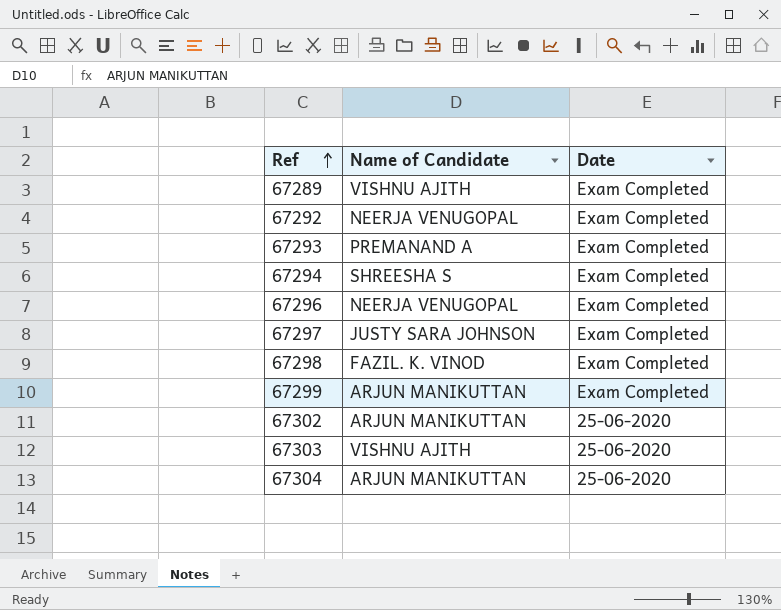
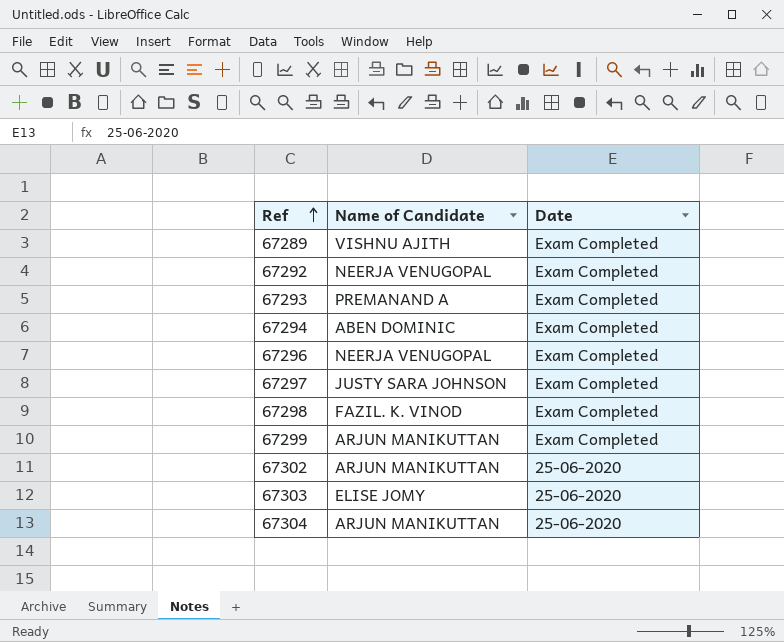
67294 | Name of Candidate: SHREESHA S -> ABEN DOMINIC
67303 | Name of Candidate: VISHNU AJITH -> ELISE JOMY

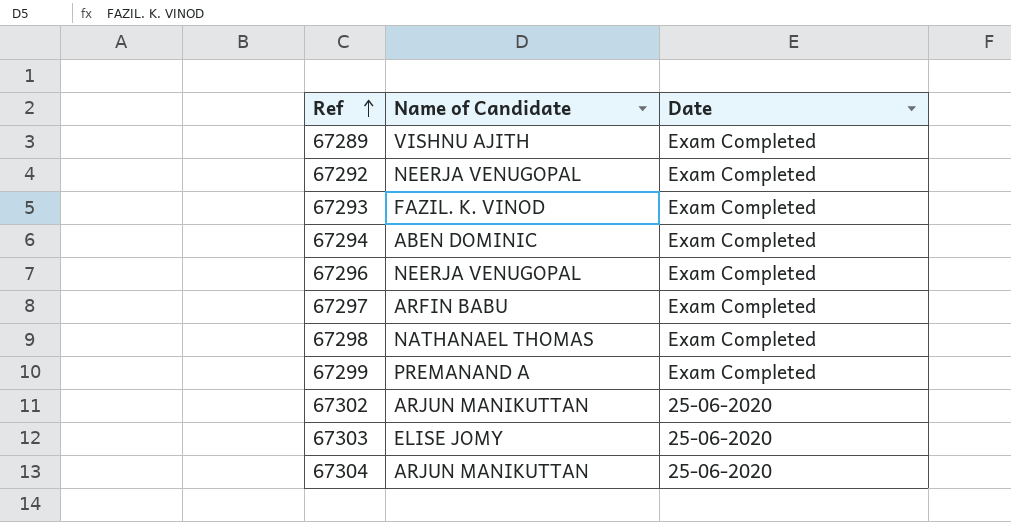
67293 | Name of Candidate: PREMANAND A -> FAZIL. K. VINOD
67297 | Name of Candidate: JUSTY SARA JOHNSON -> ARFIN BABU
67298 | Name of Candidate: FAZIL. K. VINOD -> NATHANAEL THOMAS
67299 | Name of Candidate: ARJUN MANIKUTTAN -> PREMANAND A

